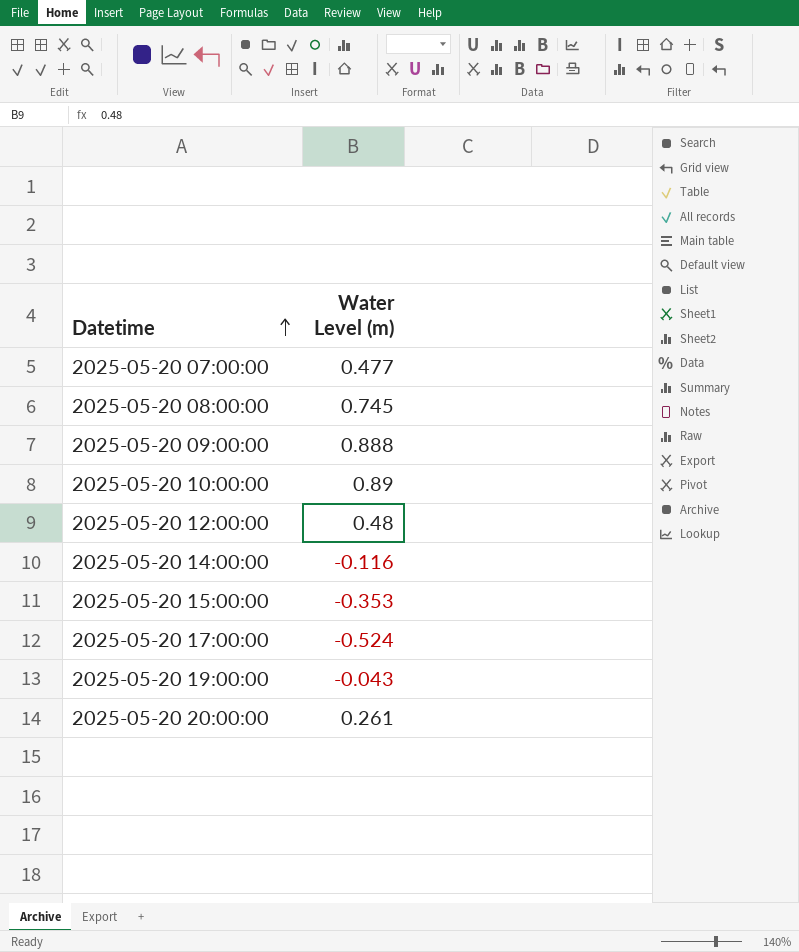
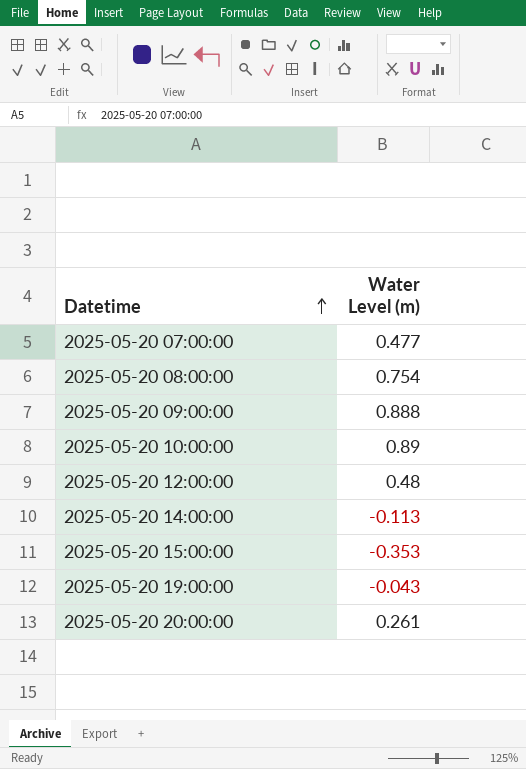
row 2025-05-20 17:00:00: -0.524 -> none
2025-05-20 08:00:00 | Water Level (m): 0.745 -> 0.754
2025-05-20 14:00:00 | Water Level (m): -0.116 -> -0.113

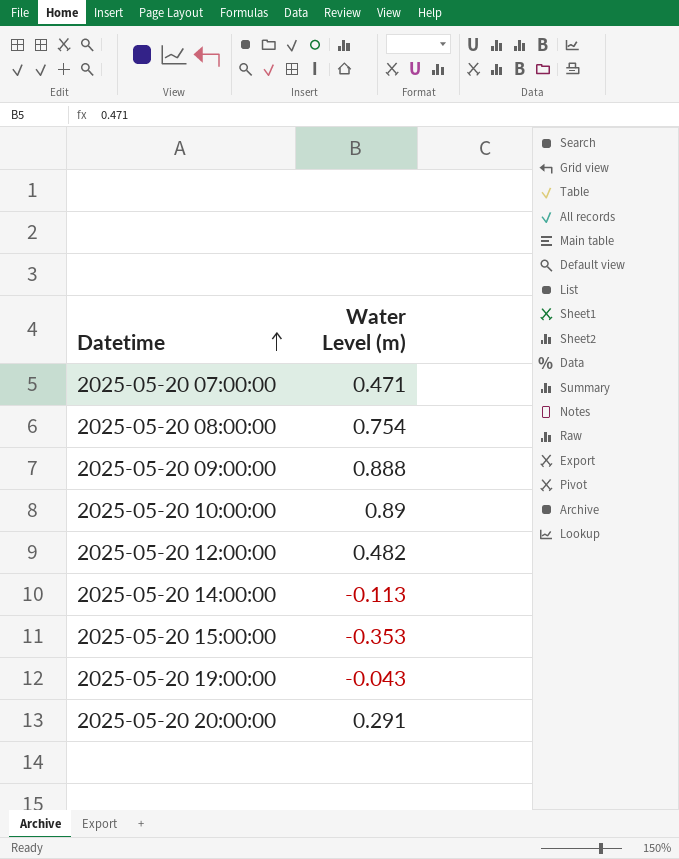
2025-05-20 07:00:00 | Water Level (m): 0.477 -> 0.471
2025-05-20 12:00:00 | Water Level (m): 0.48 -> 0.482
2025-05-20 20:00:00 | Water Level (m): 0.261 -> 0.291

